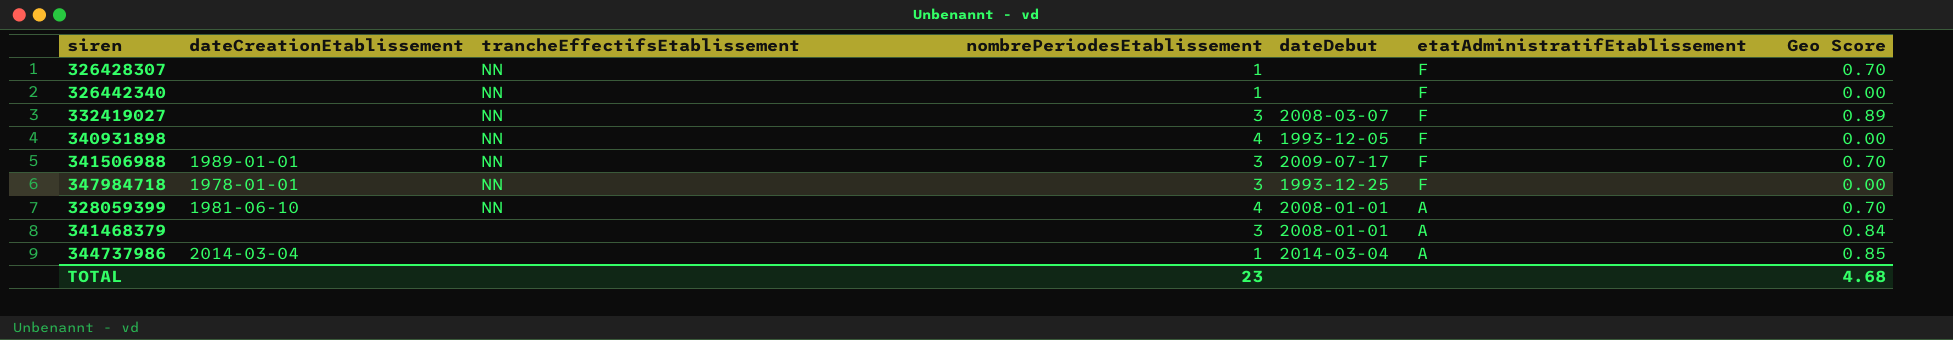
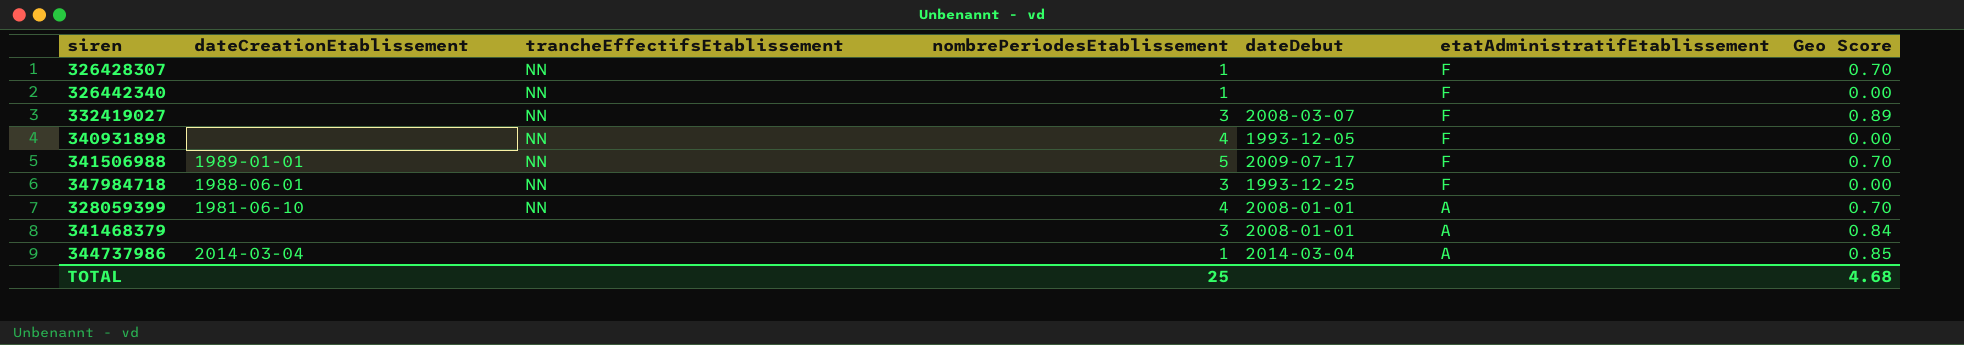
341506988 | nombrePeriodesEtablissement: 3 -> 5
347984718 | dateCreationEtablissement: 1978-01-01 -> 1988-06-01
TOTAL | nombrePeriodesEtablissement: 23 -> 25

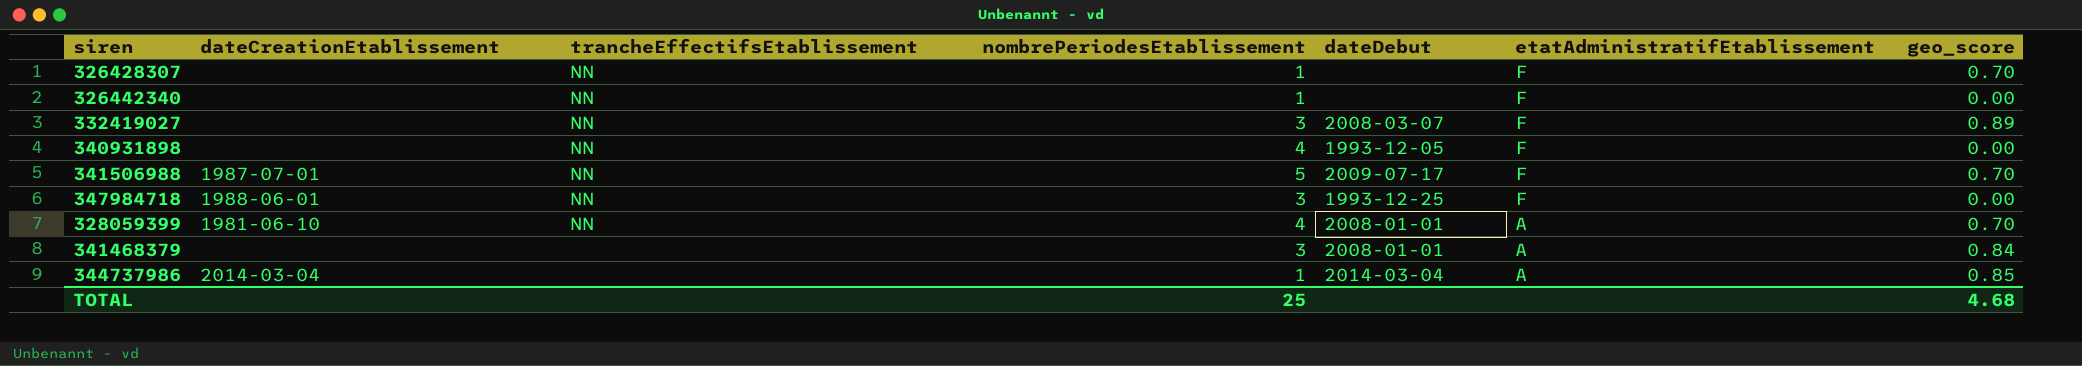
column name: Geo Score -> geo_score
341506988 | dateCreationEtablissement: 1989-01-01 -> 1987-07-01

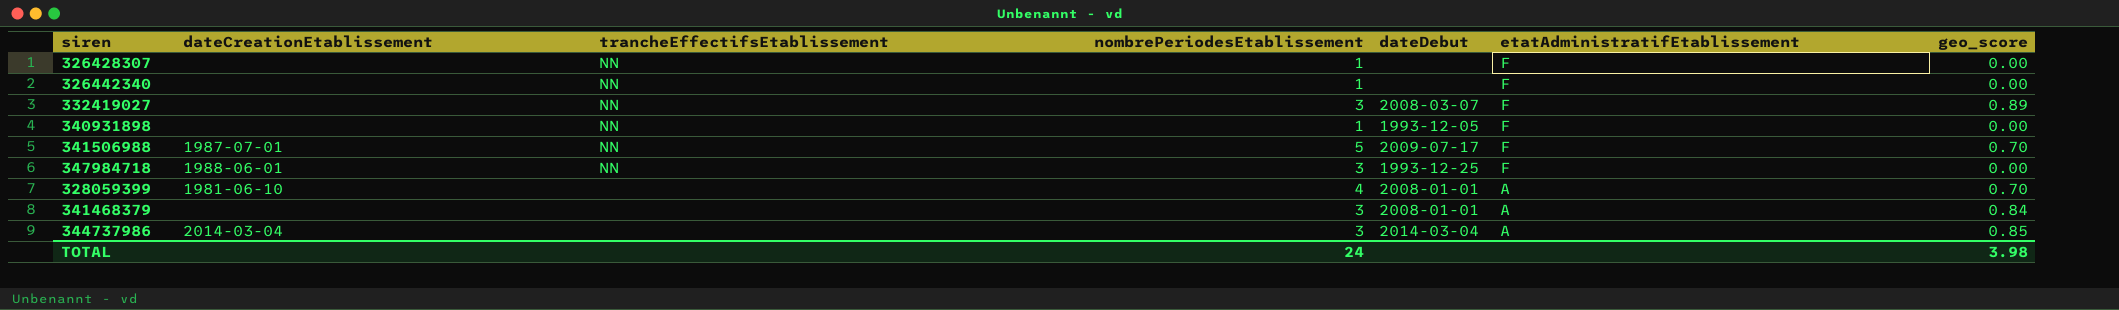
326428307 | geo_score: 0.70 -> 0.00
340931898 | nombrePeriodesEtablissement: 4 -> 1
328059399 | trancheEffectifsEtablissement: NN -> none
344737986 | nombrePeriodesEtablissement: 1 -> 3
TOTAL | nombrePeriodesEtablissement: 25 -> 24
TOTAL | geo_score: 4.68 -> 3.98

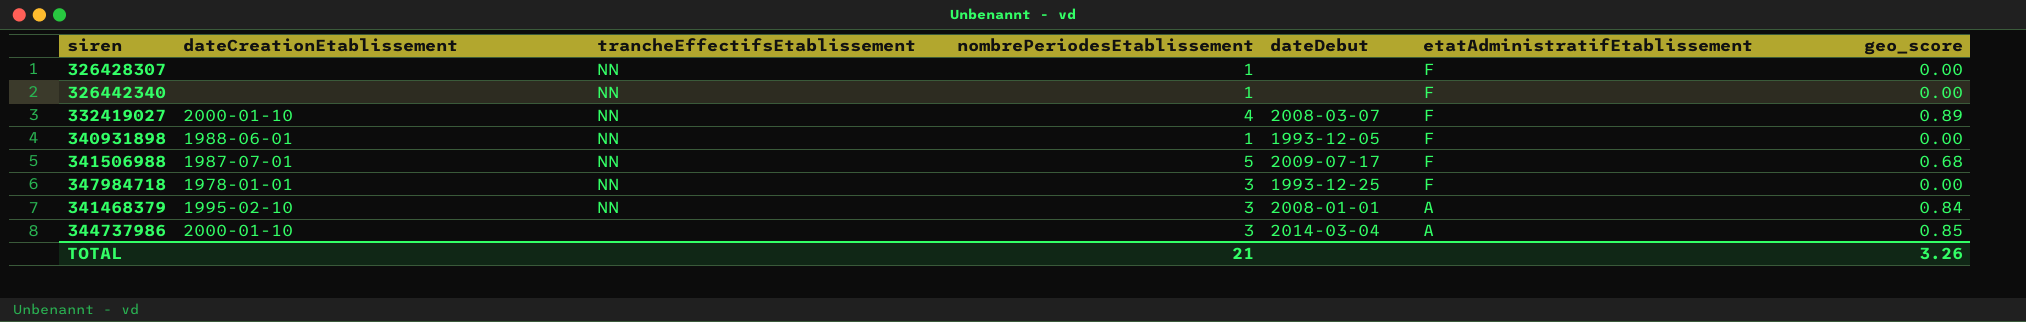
row 328059399: 1981-06-10 | none | 4 | 2008-01-01 | A | 0.70 -> none
332419027 | dateCreationEtablissement: none -> 2000-01-10
332419027 | nombrePeriodesEtablissement: 3 -> 4
340931898 | dateCreationEtablissement: none -> 1988-06-01
341506988 | geo_score: 0.70 -> 0.68
347984718 | dateCreationEtablissement: 1988-06-01 -> 1978-01-01
341468379 | dateCreationEtablissement: none -> 1995-02-10
341468379 | trancheEffectifsEtablissement: none -> NN
344737986 | dateCreationEtablissement: 2014-03-04 -> 2000-01-10
TOTAL | nombrePeriodesEtablissement: 24 -> 21
TOTAL | geo_score: 3.98 -> 3.26

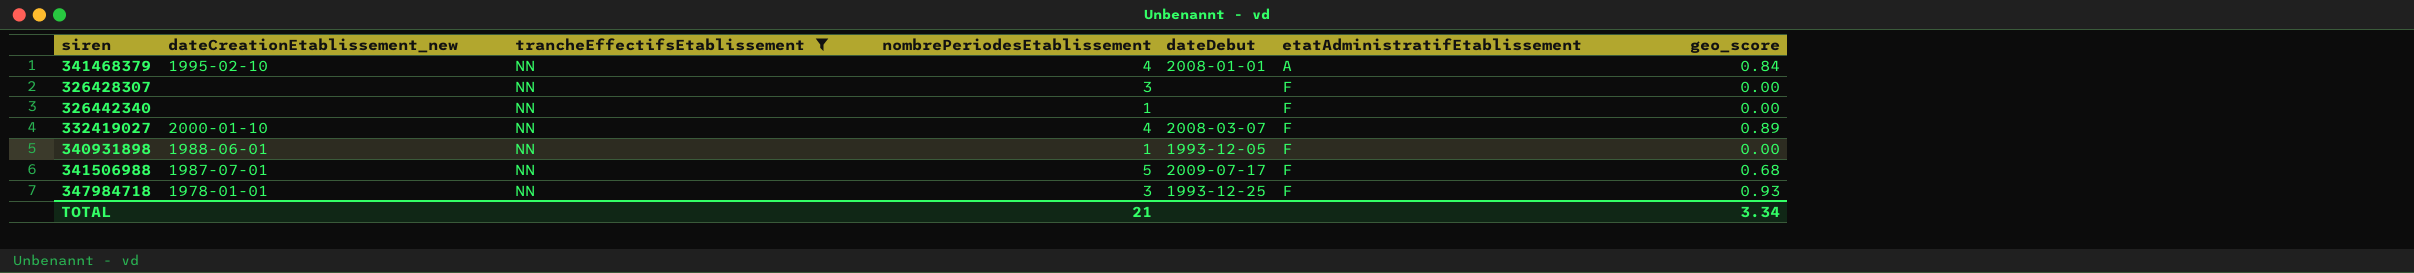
filter: none -> trancheEffectifsEtablissement = NN
row order: etatAdministratifEtablissement descending -> etatAdministratifEtablissement ascending
column name: dateCreationEtablissement -> dateCreationEtablissement_new
341468379 | nombrePeriodesEtablissement: 3 -> 4
326428307 | nombrePeriodesEtablissement: 1 -> 3
347984718 | geo_score: 0.00 -> 0.93
TOTAL | geo_score: 3.26 -> 3.34

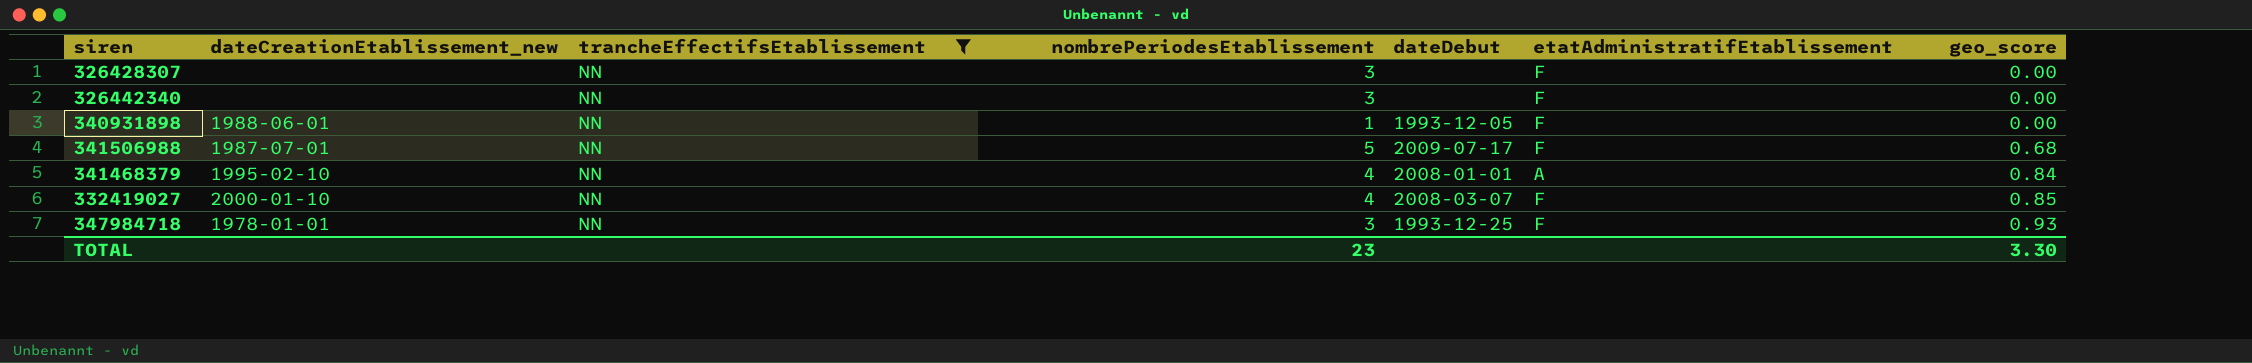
row order: etatAdministratifEtablissement ascending -> geo_score ascending
326442340 | nombrePeriodesEtablissement: 1 -> 3
332419027 | geo_score: 0.89 -> 0.85
TOTAL | nombrePeriodesEtablissement: 21 -> 23
TOTAL | geo_score: 3.34 -> 3.30

